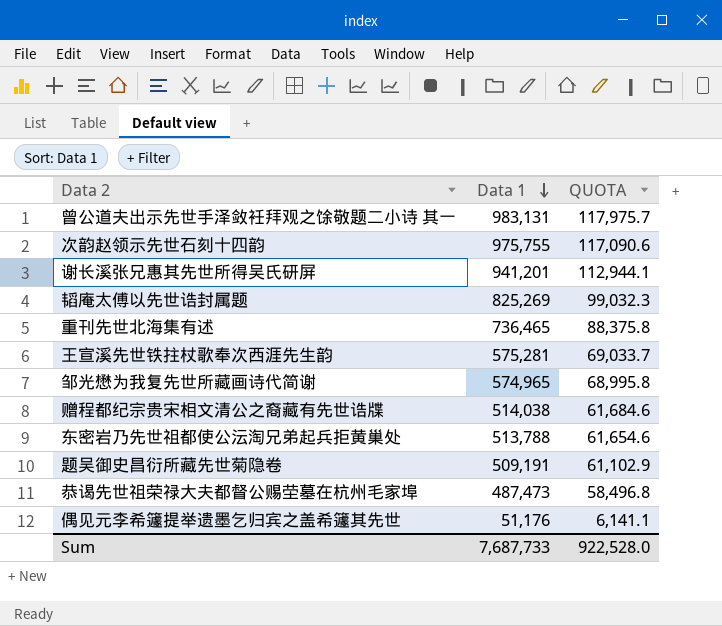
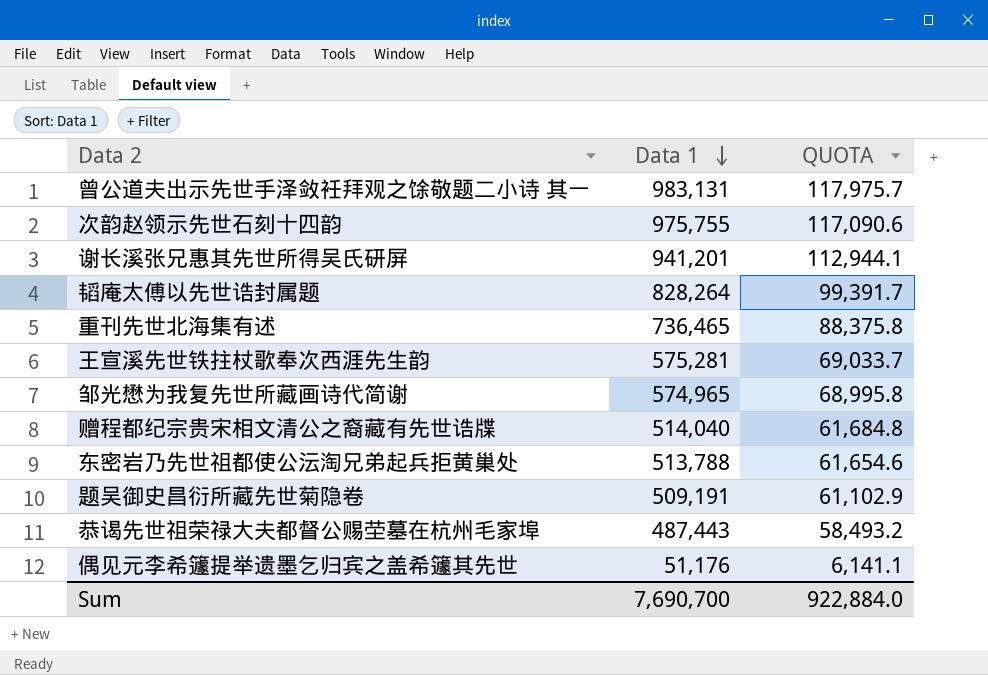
韬庵太傅以先世诰封属题 | Data 1: 825,269 -> 828,264
韬庵太傅以先世诰封属题 | QUOTA: 99,032.3 -> 99,391.7
赠程都纪宗贵宋相文清公之裔藏有先世诰牒 | Data 1: 514,038 -> 514,040
赠程都纪宗贵宋相文清公之裔藏有先世诰牒 | QUOTA: 61,684.6 -> 61,684.8
恭谒先世祖荣禄大夫都督公赐茔墓在杭州毛家埠 | Data 1: 487,473 -> 487,443
恭谒先世祖荣禄大夫都督公赐茔墓在杭州毛家埠 | QUOTA: 58,496.8 -> 58,493.2
Sum | Data 1: 7,687,733 -> 7,690,700
Sum | QUOTA: 922,528.0 -> 922,884.0

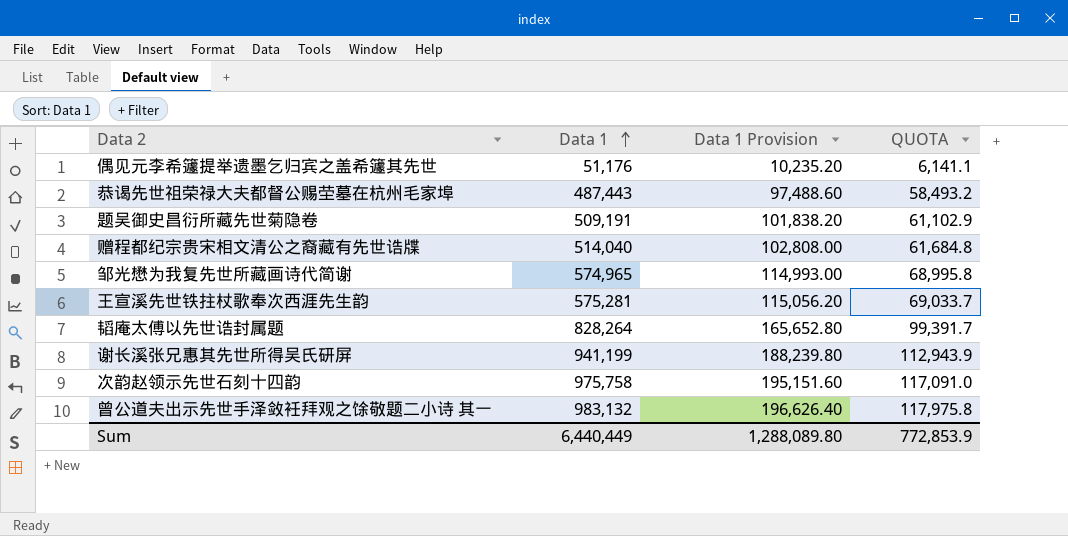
row order: Data 1 descending -> Data 1 ascending
column Data 1 Provision | formula: none -> [Data 1] * 0.2
row 重刊先世北海集有述: 736,465 | 88,375.8 -> none
row 东密岩乃先世祖都使公沄淘兄弟起兵拒黄巢处: 513,788 | 61,654.6 -> none
谢长溪张兄惠其先世所得吴氏研屏 | Data 1: 941,201 -> 941,199
谢长溪张兄惠其先世所得吴氏研屏 | QUOTA: 112,944.1 -> 112,943.9
次韵赵领示先世石刻十四韵 | Data 1: 975,755 -> 975,758
次韵赵领示先世石刻十四韵 | QUOTA: 117,090.6 -> 117,091.0
曾公道夫出示先世手泽敛衽拜观之馀敬题二小诗 其一 | Data 1: 983,131 -> 983,132
曾公道夫出示先世手泽敛衽拜观之馀敬题二小诗 其一 | QUOTA: 117,975.7 -> 117,975.8
Sum | Data 1: 7,690,700 -> 6,440,449
Sum | QUOTA: 922,884.0 -> 772,853.9

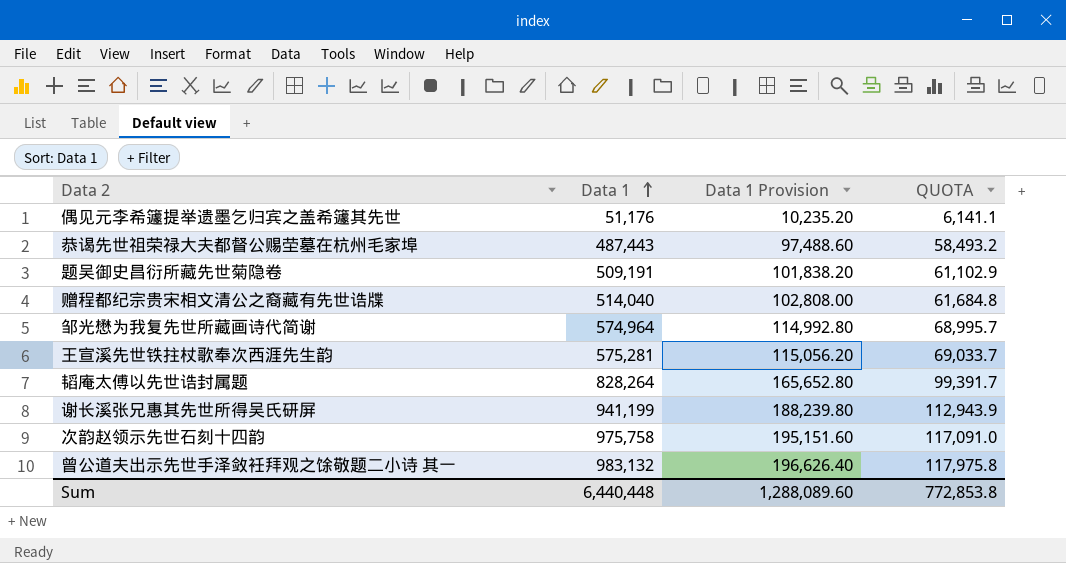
邹光懋为我复先世所藏画诗代简谢 | Data 1: 574,965 -> 574,964
邹光懋为我复先世所藏画诗代简谢 | Data 1 Provision: 114,993.00 -> 114,992.80
邹光懋为我复先世所藏画诗代简谢 | QUOTA: 68,995.8 -> 68,995.7
Sum | Data 1: 6,440,449 -> 6,440,448
Sum | Data 1 Provision: 1,288,089.80 -> 1,288,089.60
Sum | QUOTA: 772,853.9 -> 772,853.8

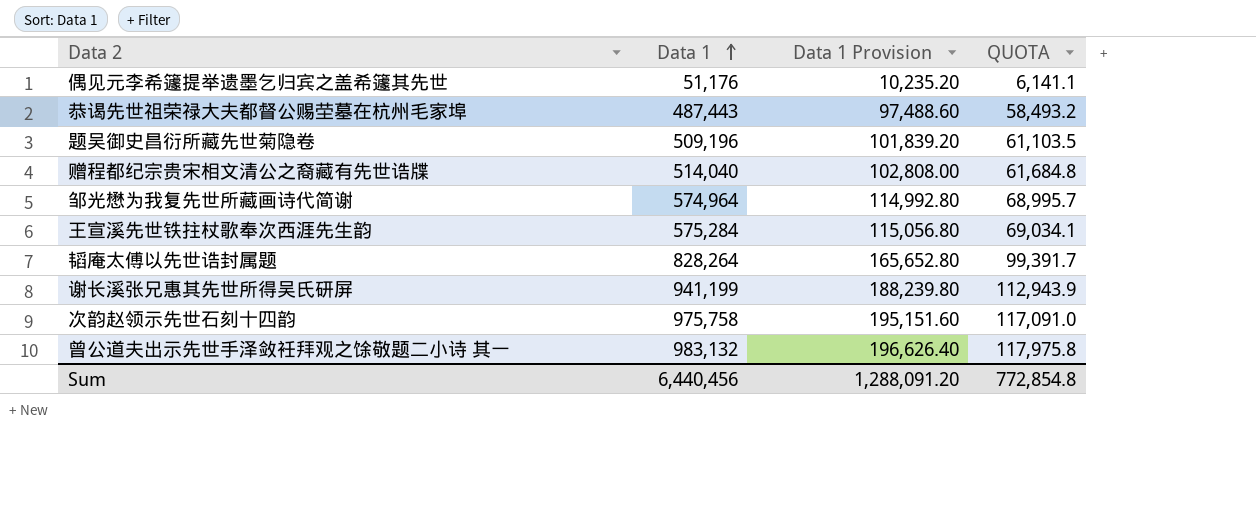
题吴御史昌衍所藏先世菊隐卷 | Data 1: 509,191 -> 509,196
题吴御史昌衍所藏先世菊隐卷 | Data 1 Provision: 101,838.20 -> 101,839.20
题吴御史昌衍所藏先世菊隐卷 | QUOTA: 61,102.9 -> 61,103.5
王宣溪先世铁拄杖歌奉次西涯先生韵 | Data 1: 575,281 -> 575,284
王宣溪先世铁拄杖歌奉次西涯先生韵 | Data 1 Provision: 115,056.20 -> 115,056.80
王宣溪先世铁拄杖歌奉次西涯先生韵 | QUOTA: 69,033.7 -> 69,034.1
Sum | Data 1: 6,440,448 -> 6,440,456
Sum | Data 1 Provision: 1,288,089.60 -> 1,288,091.20
Sum | QUOTA: 772,853.8 -> 772,854.8

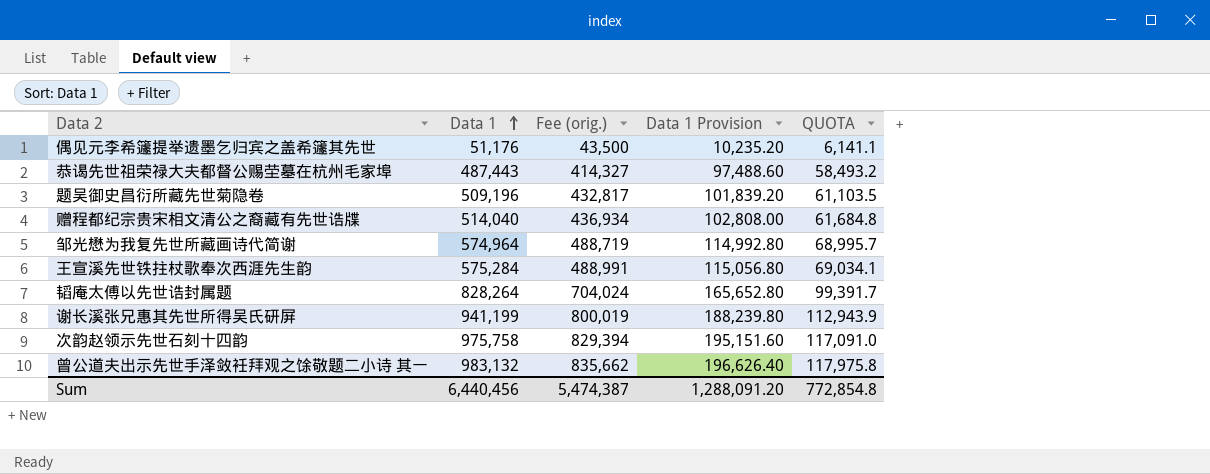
column Fee (orig.) | formula: none -> [Data 1] * 0.85

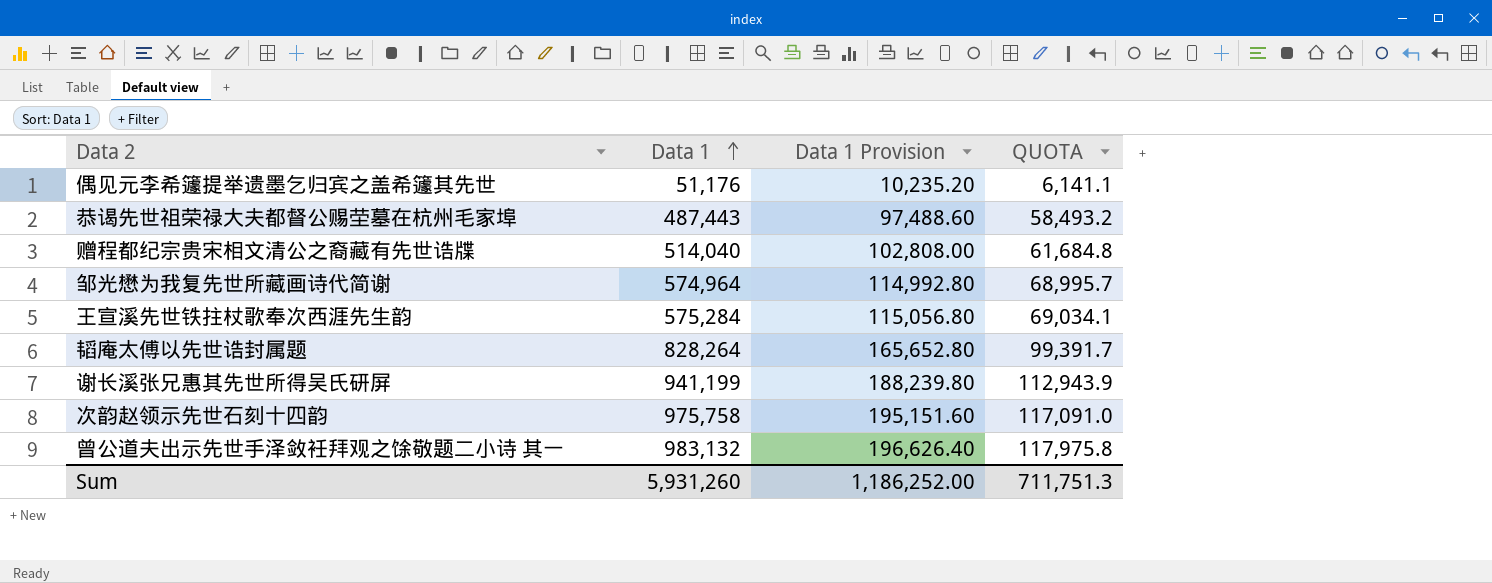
column Fee (orig.) | formula: [Data 1] * 0.85 -> none
row 题吴御史昌衍所藏先世菊隐卷: 509,196 | 432,817 | 101,839.20 | 61,103.5 -> none
Sum | Data 1: 6,440,456 -> 5,931,260
Sum | Data 1 Provision: 1,288,091.20 -> 1,186,252.00
Sum | QUOTA: 772,854.8 -> 711,751.3

